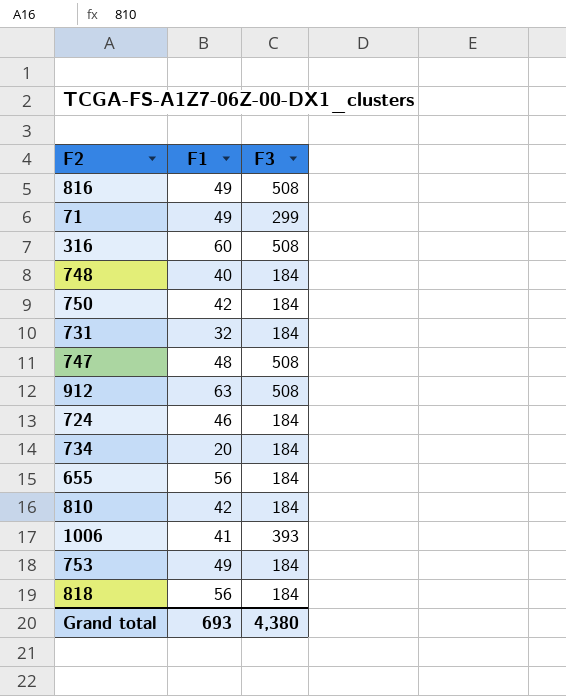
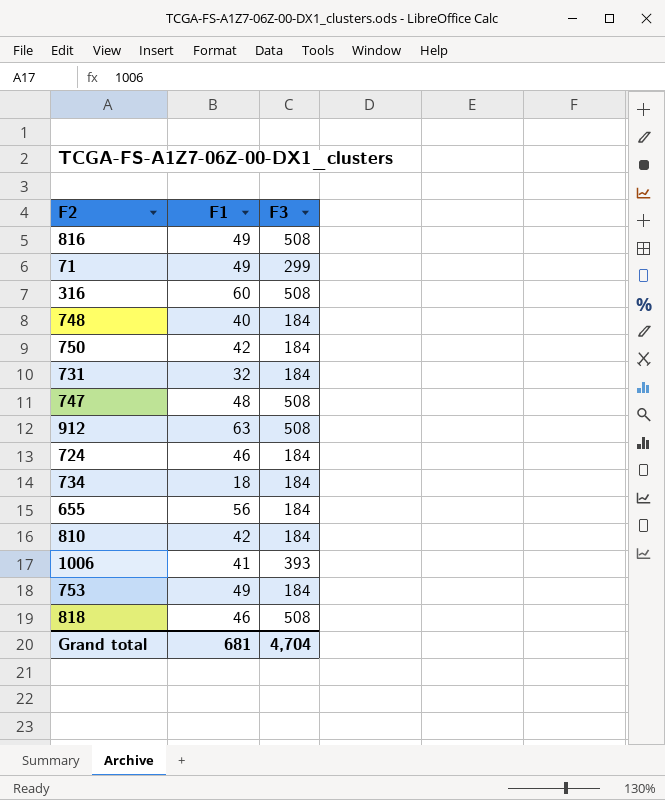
734 | F1: 20 -> 18
818 | F1: 56 -> 46
818 | F3: 184 -> 508
Grand total | F1: 693 -> 681
Grand total | F3: 4,380 -> 4,704

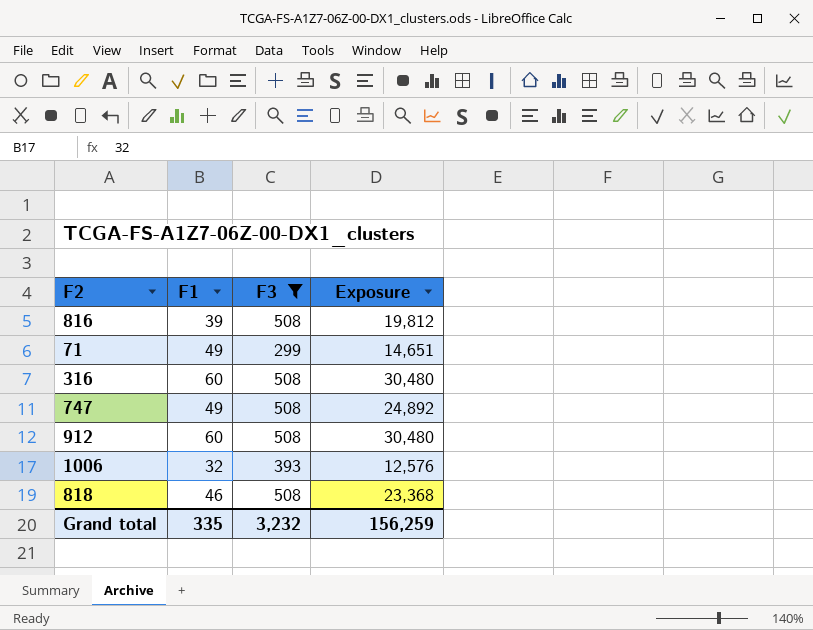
filter: none -> F3 != 184
column Exposure | formula: none -> [F1] * [F3]
816 | F1: 49 -> 39
747 | F1: 48 -> 49
912 | F1: 63 -> 60
1006 | F1: 41 -> 32
Grand total | F1: 681 -> 335
Grand total | F3: 4,704 -> 3,232

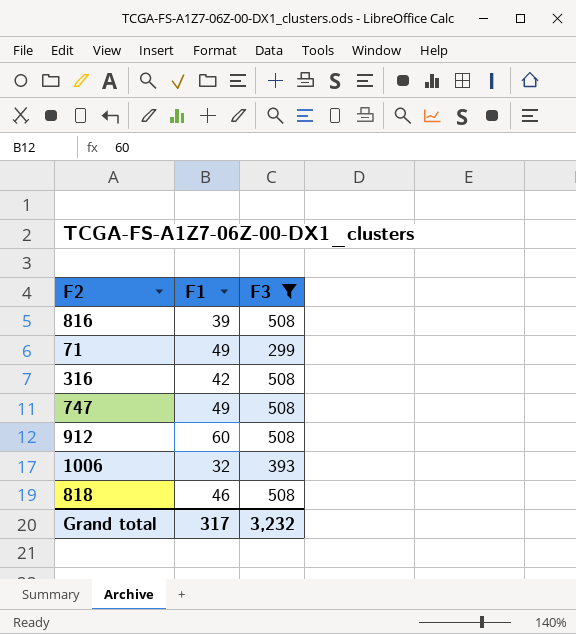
column Exposure | formula: [F1] * [F3] -> none
316 | F1: 60 -> 42
Grand total | F1: 335 -> 317

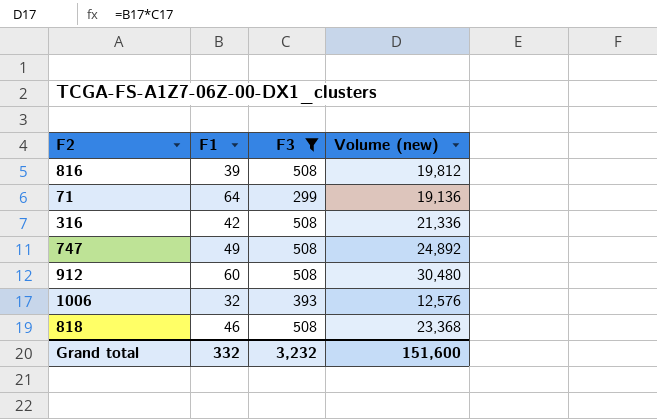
column Volume (new) | formula: none -> [F1] * [F3]
71 | F1: 49 -> 64
Grand total | F1: 317 -> 332

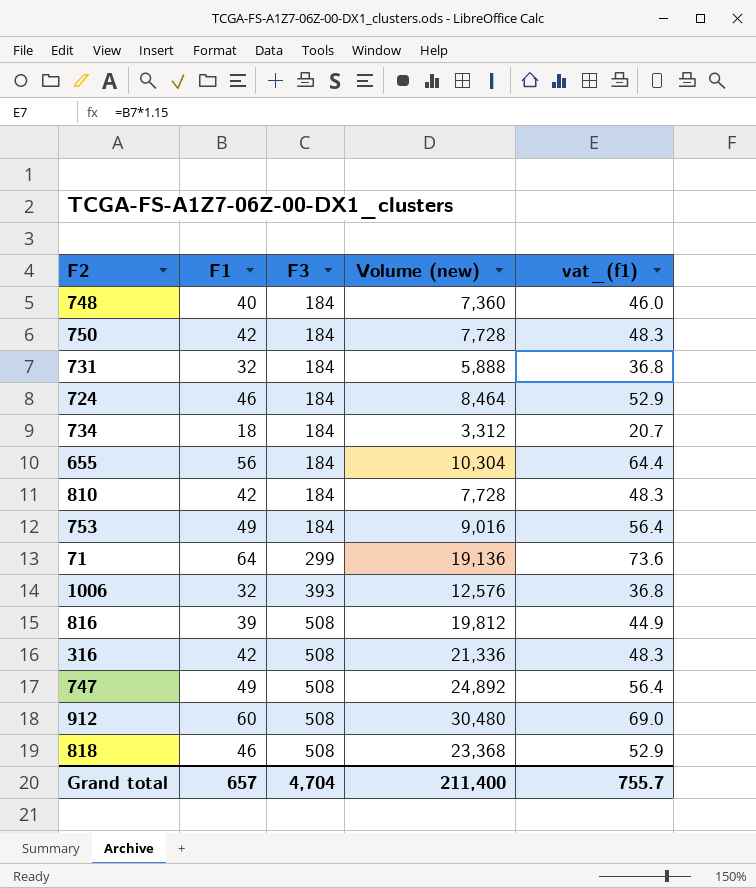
filter: F3 != 184 -> none
row order: none -> F3 ascending
column vat_(f1) | formula: none -> [F1] * 1.15
Grand total | F1: 332 -> 657
Grand total | F3: 3,232 -> 4,704
Grand total | Volume (new): 151,600 -> 211,400

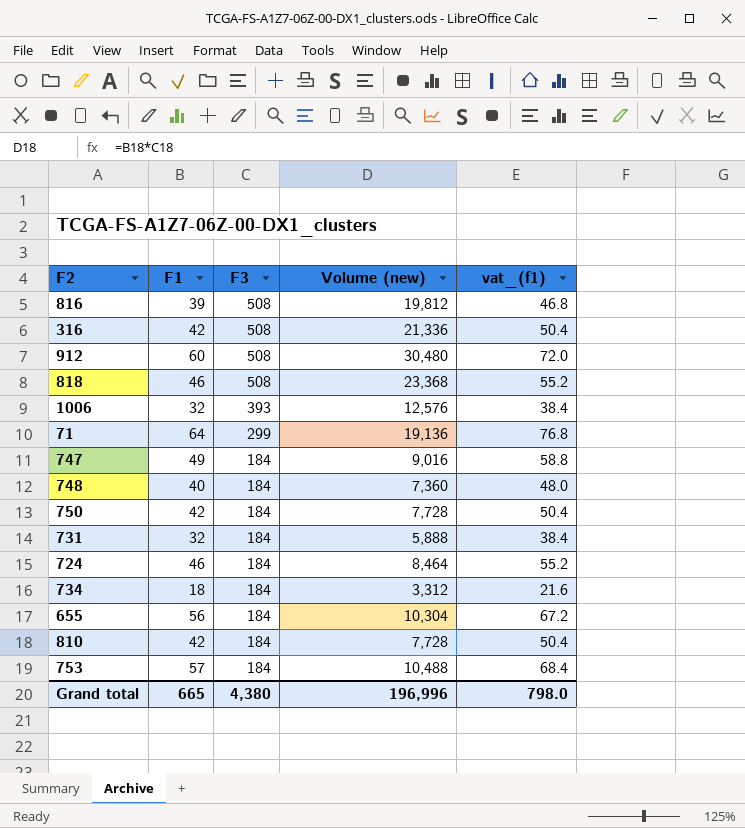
row order: F3 ascending -> F3 descending
column vat_(f1) | formula: [F1] * 1.15 -> [F1] * 1.2
747 | F3: 508 -> 184
747 | Volume (new): 24,892 -> 9,016
753 | F1: 49 -> 57
753 | Volume (new): 9,016 -> 10,488
Grand total | F1: 657 -> 665
Grand total | F3: 4,704 -> 4,380
Grand total | Volume (new): 211,400 -> 196,996
Grand total | vat_(f1): 755.7 -> 798.0

